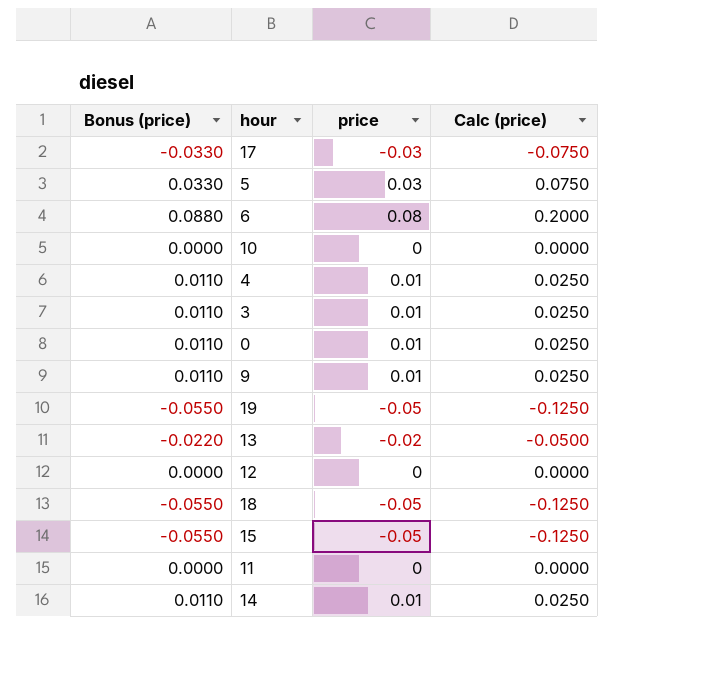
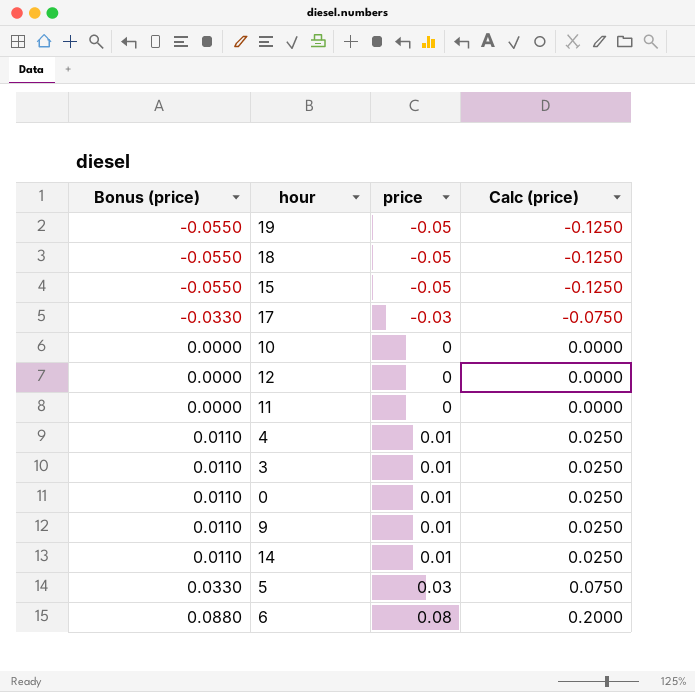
row order: none -> Bonus (price) ascending
row 13: -0.0220 | -0.02 | -0.0500 -> none

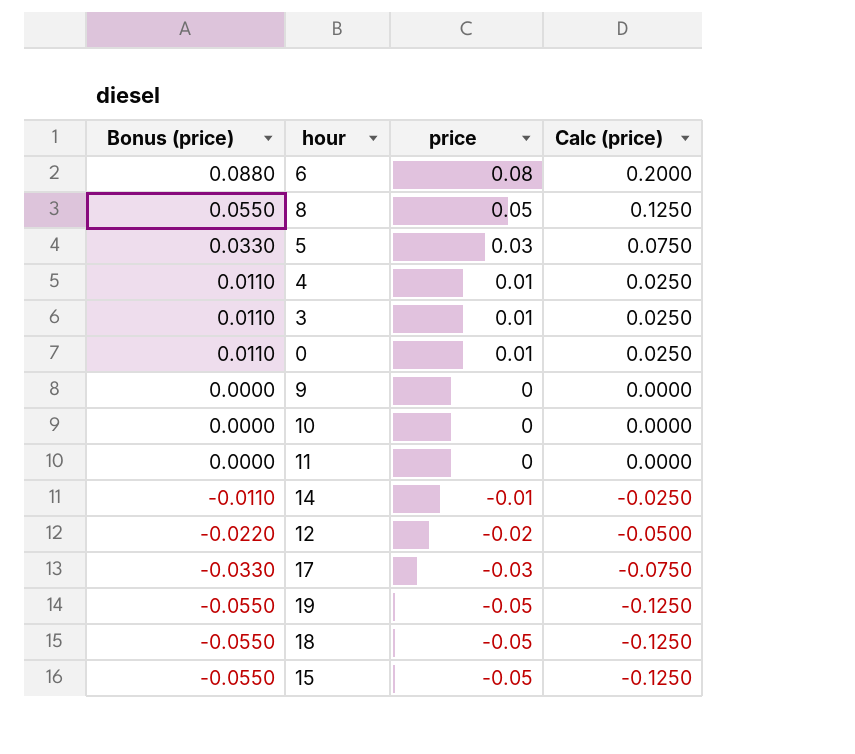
row order: Bonus (price) ascending -> Bonus (price) descending
row 8: none -> 0.0550 | 0.05 | 0.1250
9 | Bonus (price): 0.0110 -> 0.0000
9 | price: 0.01 -> 0
9 | Calc (price): 0.0250 -> 0.0000
14 | Bonus (price): 0.0110 -> -0.0110
14 | price: 0.01 -> -0.01
14 | Calc (price): 0.0250 -> -0.0250
12 | Bonus (price): 0.0000 -> -0.0220
12 | price: 0 -> -0.02
12 | Calc (price): 0.0000 -> -0.0500

